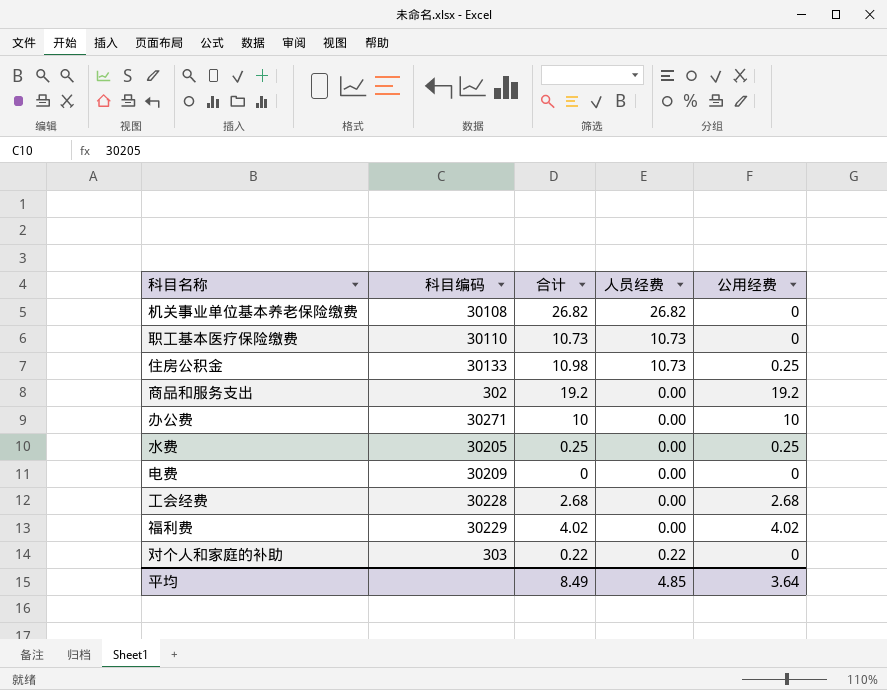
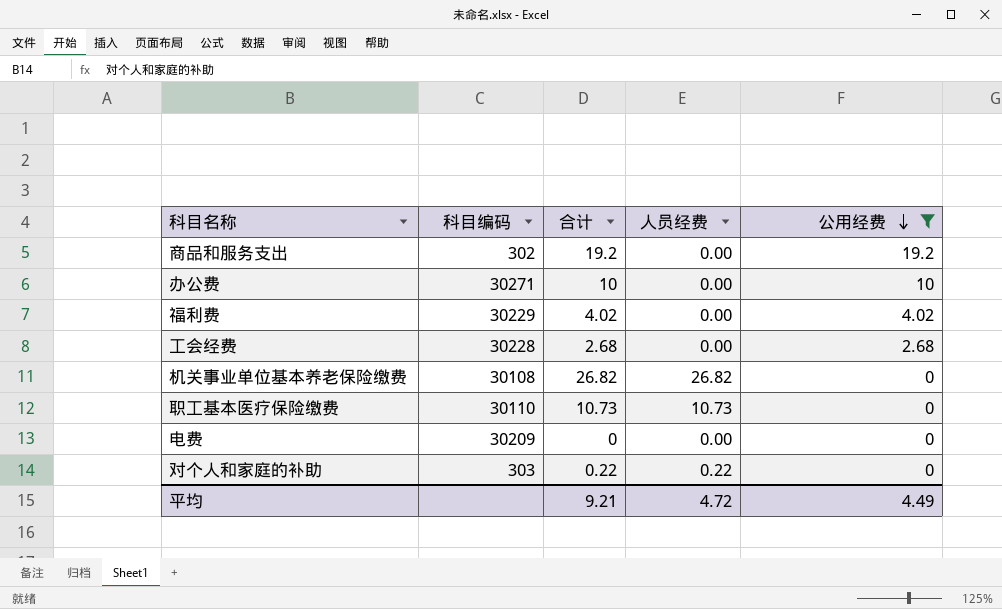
filter: none -> 公用经费 != 0.25
row order: none -> 公用经费 descending
平均 | 合计: 8.49 -> 9.21
平均 | 人员经费: 4.85 -> 4.72
平均 | 公用经费: 3.64 -> 4.49

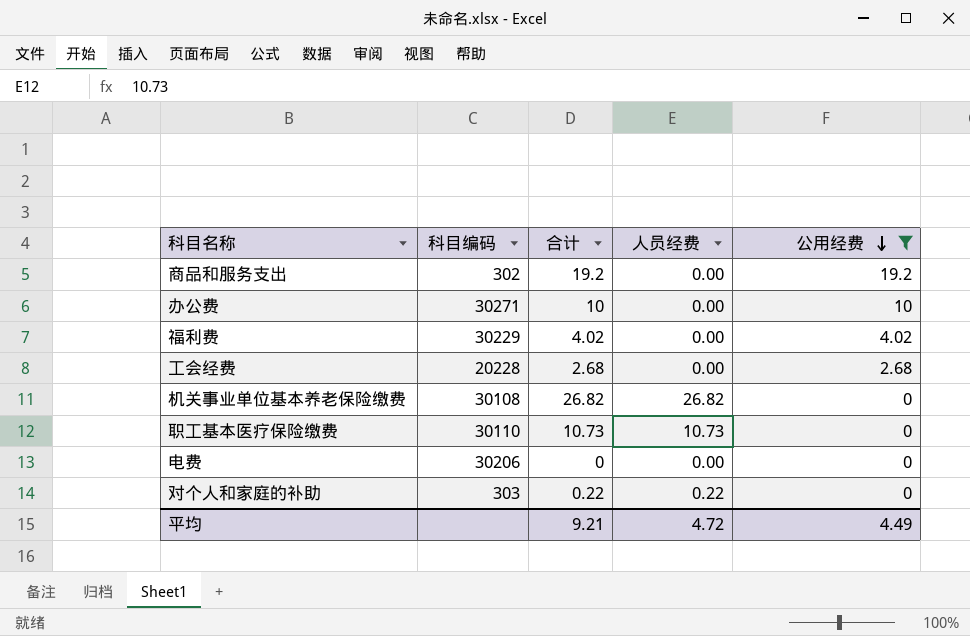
工会经费 | 科目编码: 30228 -> 20228
电费 | 科目编码: 30209 -> 30206

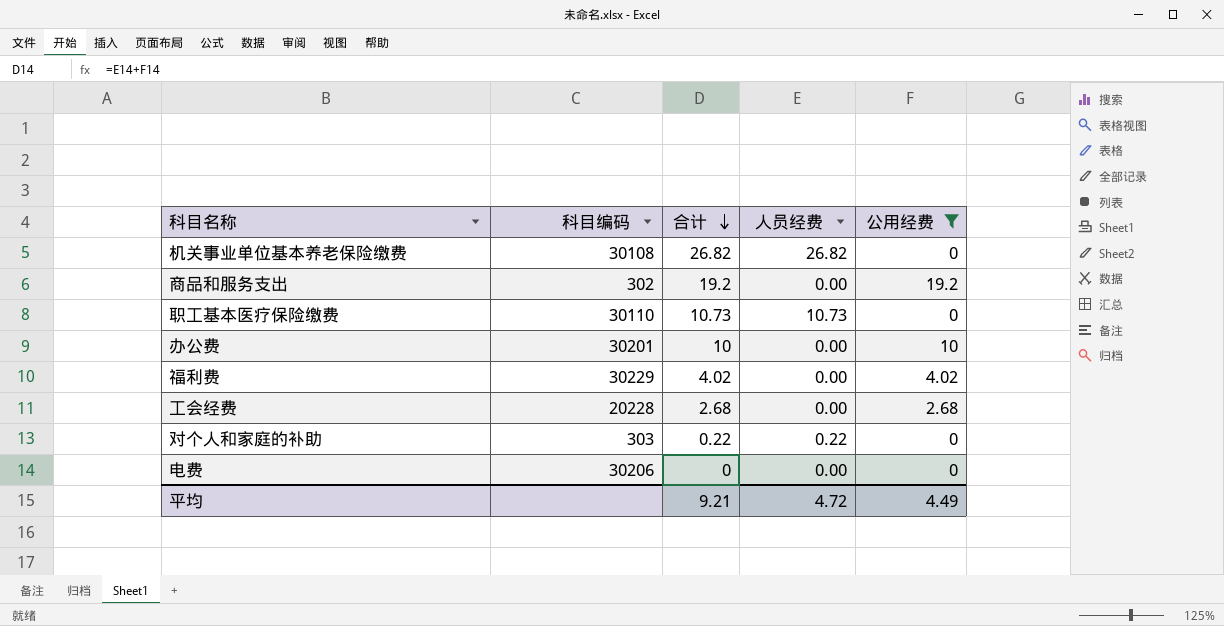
row order: 公用经费 descending -> 合计 descending
办公费 | 科目编码: 30271 -> 30201

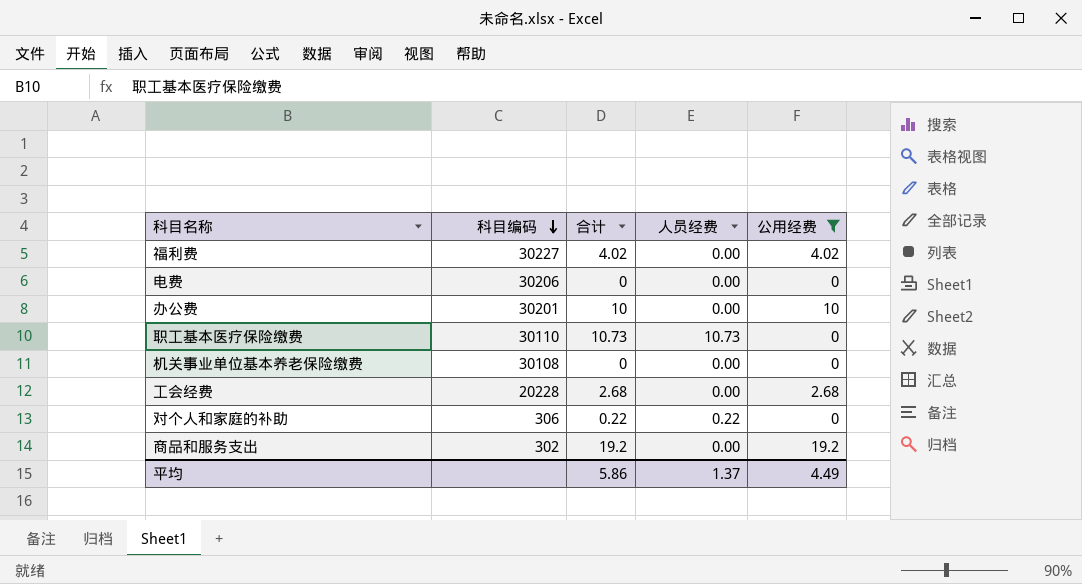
row order: 合计 descending -> 科目编码 descending
福利费 | 科目编码: 30229 -> 30227
机关事业单位基本养老保险缴费 | 合计: 26.82 -> 0
机关事业单位基本养老保险缴费 | 人员经费: 26.82 -> 0.00
对个人和家庭的补助 | 科目编码: 303 -> 306
平均 | 合计: 9.21 -> 5.86
平均 | 人员经费: 4.72 -> 1.37

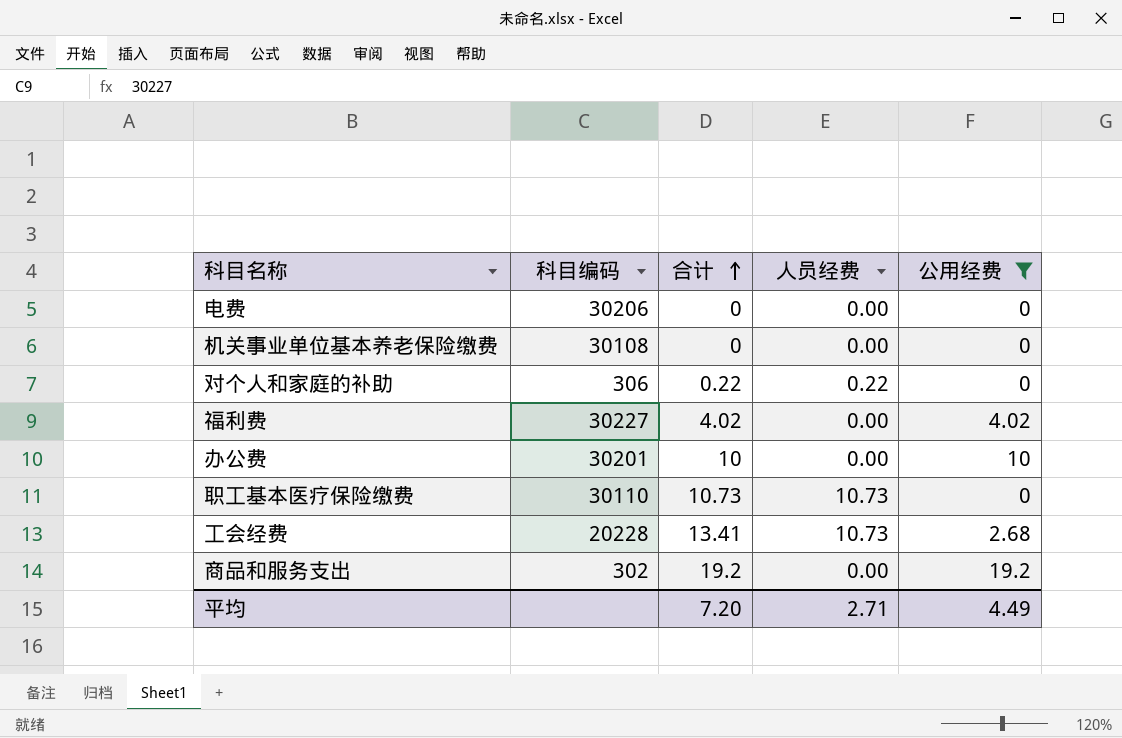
row order: 科目编码 descending -> 合计 ascending
工会经费 | 合计: 2.68 -> 13.41
工会经费 | 人员经费: 0.00 -> 10.73
平均 | 合计: 5.86 -> 7.20
平均 | 人员经费: 1.37 -> 2.71

